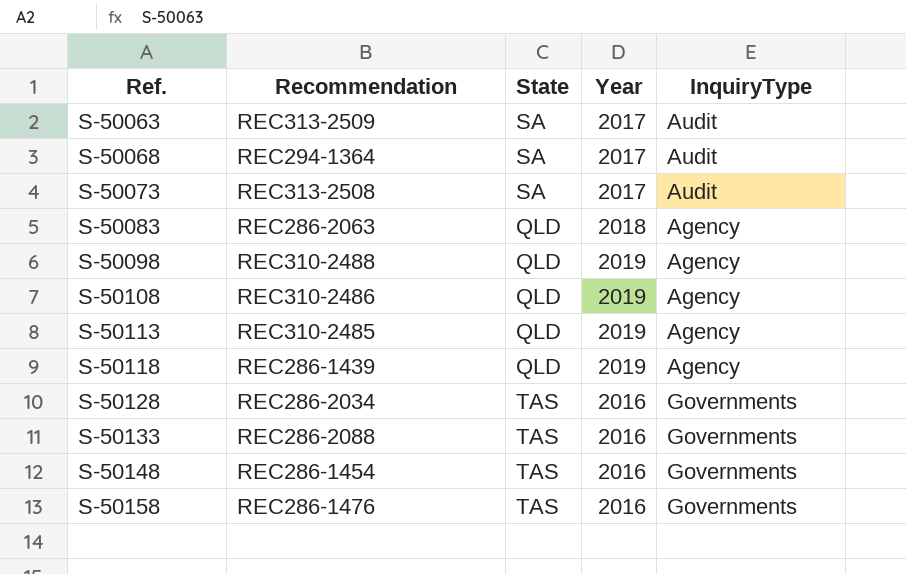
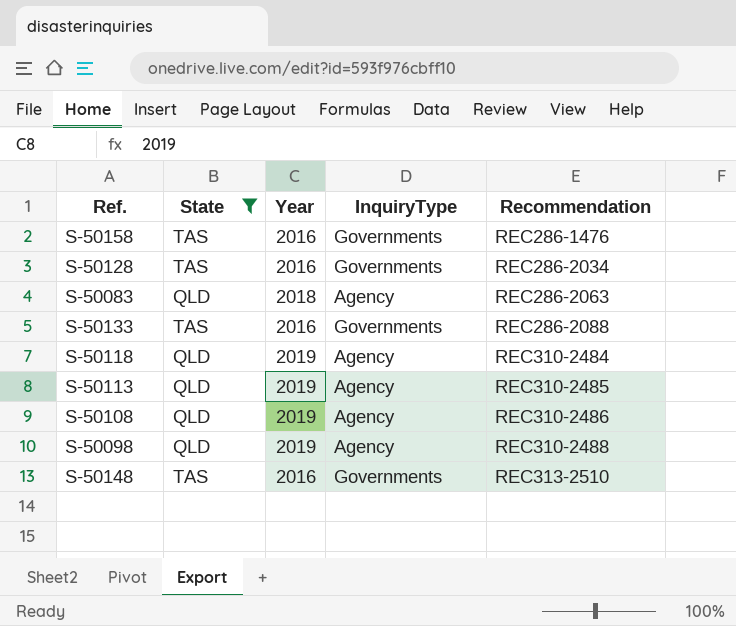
filter: none -> State != SA
row order: Ref. ascending -> Recommendation ascending
column Recommendation | position: 2 -> 5
S-50118 | Recommendation: REC286-1439 -> REC310-2484
S-50148 | Recommendation: REC286-1454 -> REC313-2510

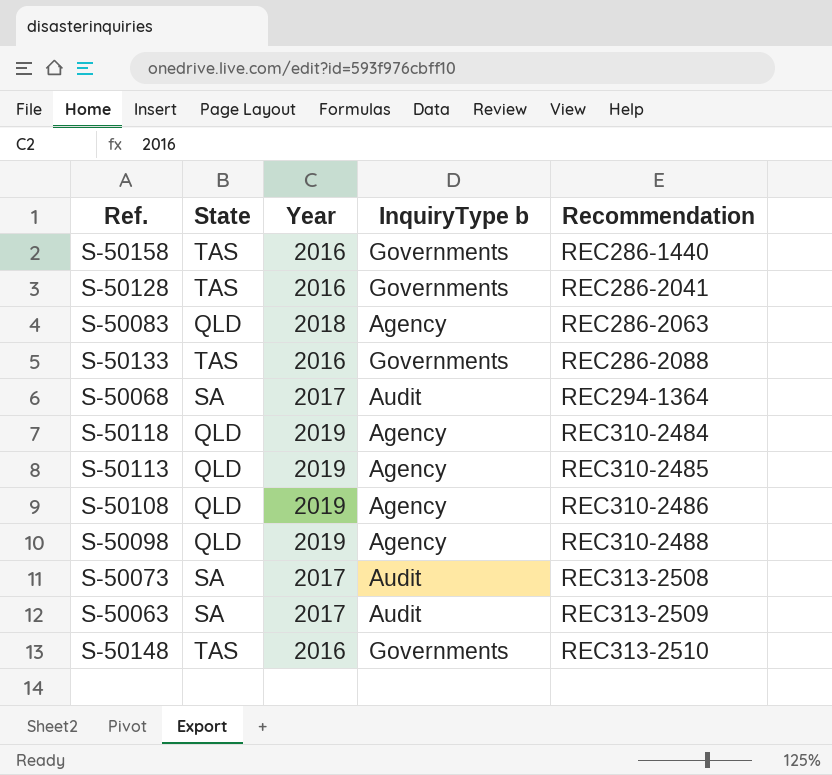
filter: State != SA -> none
column name: InquiryType -> InquiryType b
S-50158 | Recommendation: REC286-1476 -> REC286-1440
S-50128 | Recommendation: REC286-2034 -> REC286-2041

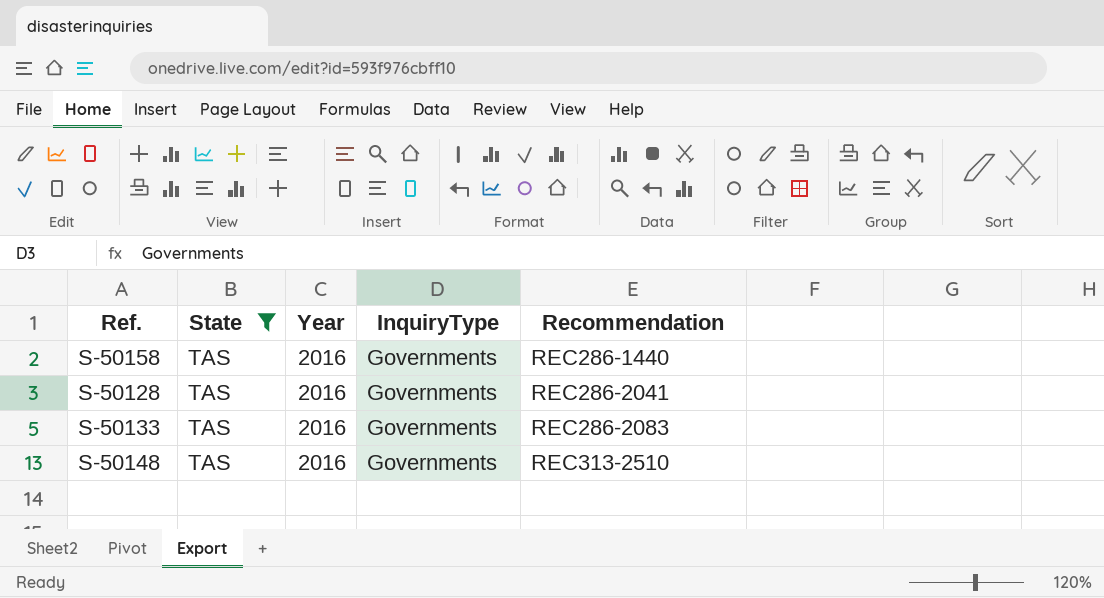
filter: none -> State = TAS
column name: InquiryType b -> InquiryType
S-50133 | Recommendation: REC286-2088 -> REC286-2083

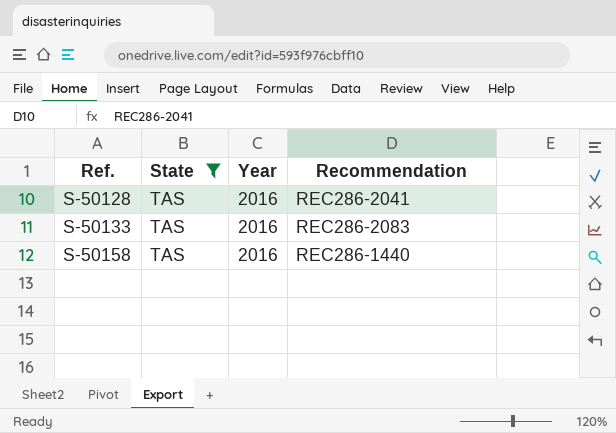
row order: Recommendation ascending -> Ref. ascending
column InquiryType | position: 4 -> none
row S-50148: TAS | 2016 | Governments | REC313-2510 -> none

